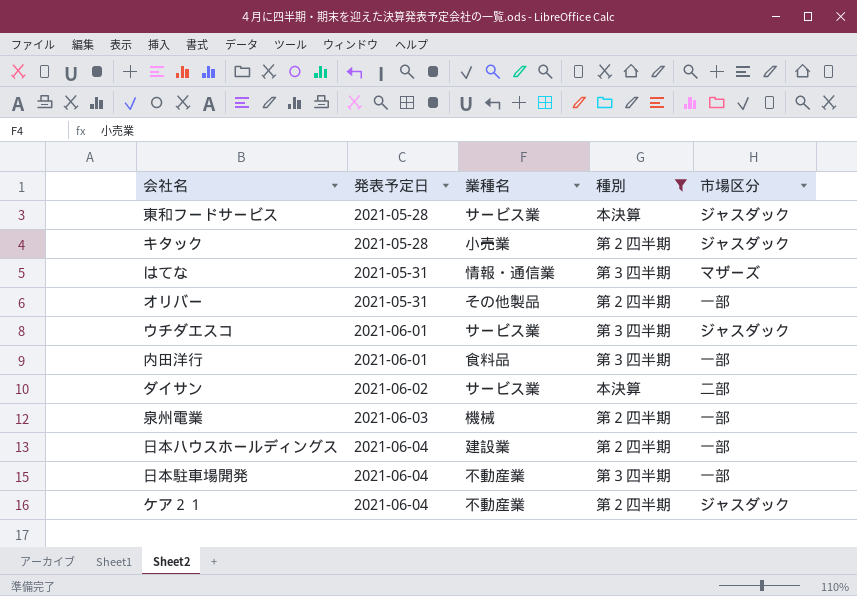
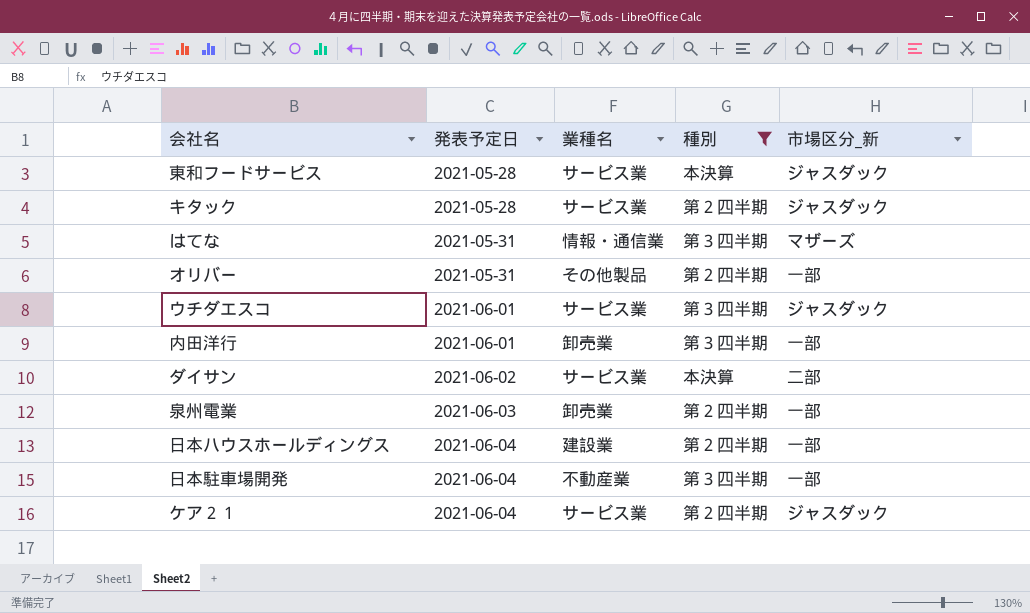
column name: 市場区分 -> 市場区分_新
キタック | 業種名: 小売業 -> サービス業
内田洋行 | 業種名: 食料品 -> 卸売業
泉州電業 | 業種名: 機械 -> 卸売業
ケア２１ | 業種名: 不動産業 -> サービス業

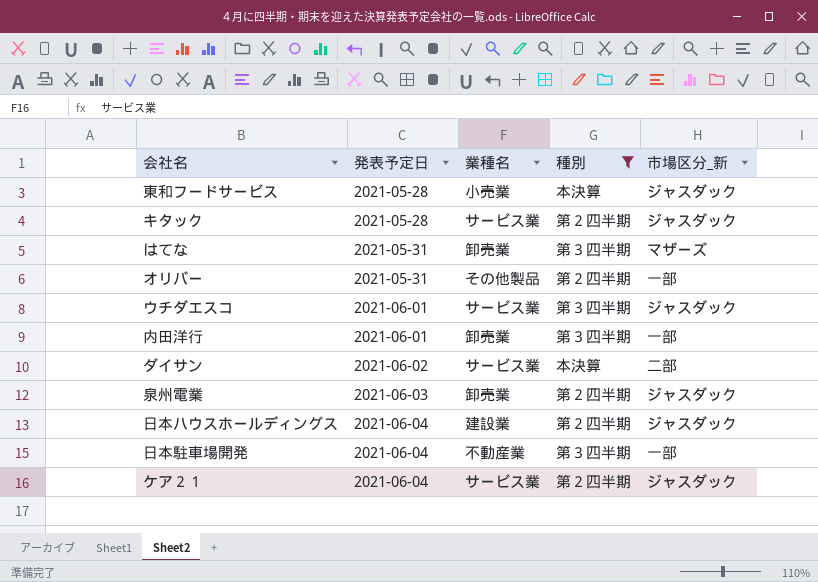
東和フードサービス | 業種名: サービス業 -> 小売業
はてな | 業種名: 情報・通信業 -> 卸売業
泉州電業 | 市場区分_新: 一部 -> ジャスダック
日本ハウスホールディングス | 市場区分_新: 一部 -> ジャスダック

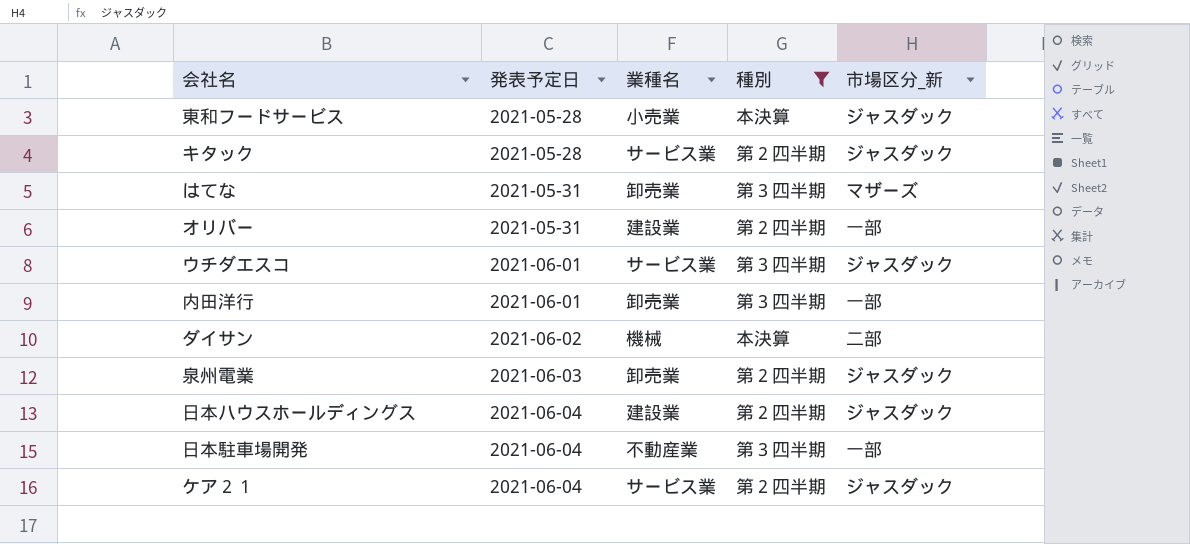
オリバー | 業種名: その他製品 -> 建設業
ダイサン | 業種名: サービス業 -> 機械

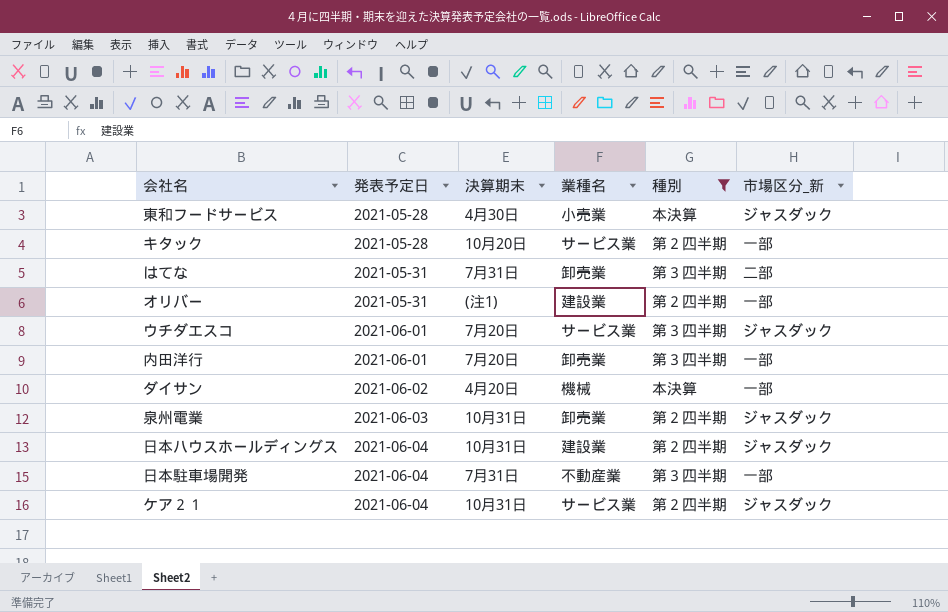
column 決算期末 | position: none -> 3
キタック | 市場区分_新: ジャスダック -> 一部
はてな | 市場区分_新: マザーズ -> 二部
ダイサン | 市場区分_新: 二部 -> 一部

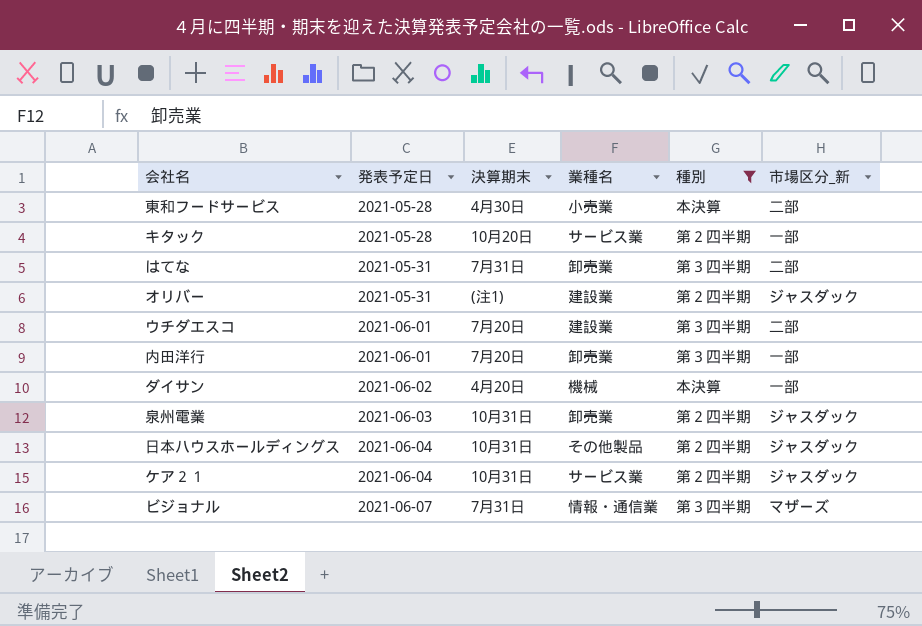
row 日本駐車場開発: 2021-06-04 | 7月31日 | 不動産業 | 第３四半期 | 一部 -> none
東和フードサービス | 市場区分_新: ジャスダック -> 二部
オリバー | 市場区分_新: 一部 -> ジャスダック
ウチダエスコ | 業種名: サービス業 -> 建設業
ウチダエスコ | 市場区分_新: ジャスダック -> 二部
日本ハウスホールディングス | 業種名: 建設業 -> その他製品
row ビジョナル: none -> 2021-06-07 | 7月31日 | 情報・通信業 | 第３四半期 | マザーズ

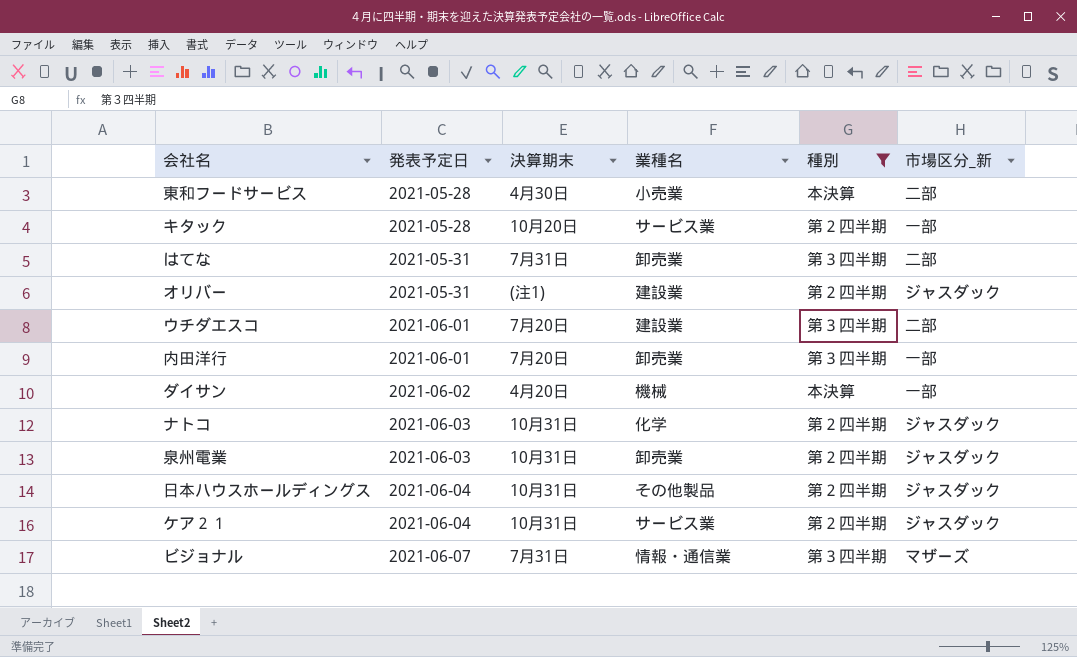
row ナトコ: none -> 2021-06-03 | 10月31日 | 化学 | 第２四半期 | ジャスダック

